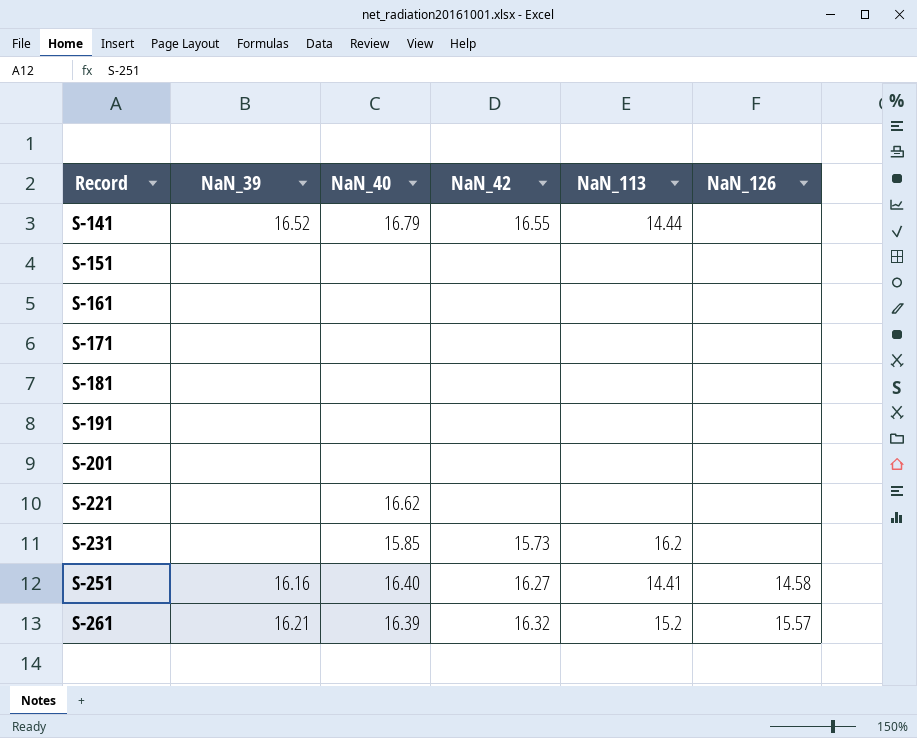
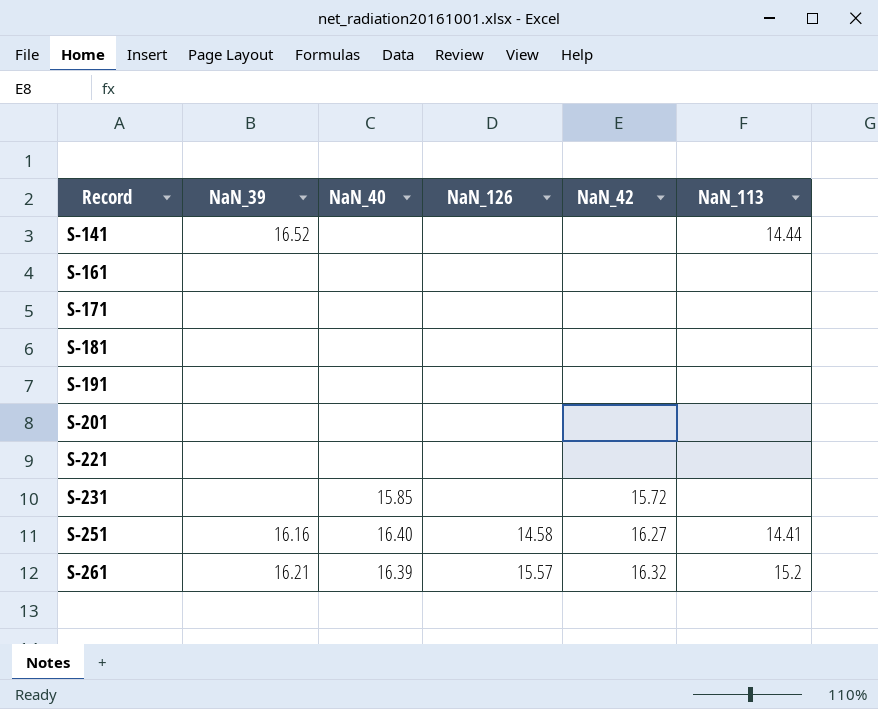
column NaN_126 | position: 6 -> 4
row S-151: none | none | none | none | none -> none
S-141 | NaN_40: 16.79 -> none
S-141 | NaN_42: 16.55 -> none
S-221 | NaN_40: 16.62 -> none
S-231 | NaN_42: 15.73 -> 15.72
S-231 | NaN_113: 16.2 -> none

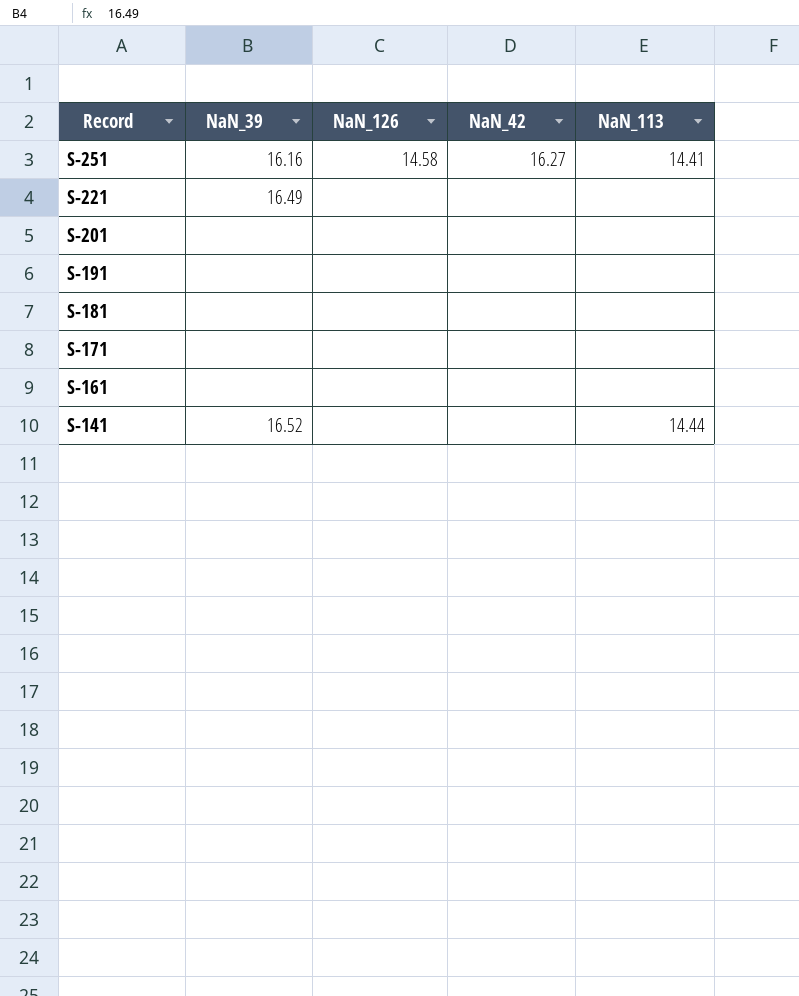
row order: Record ascending -> Record descending
column NaN_40 | position: 3 -> none
row S-231: none | 15.85 | none | 15.72 | none -> none
row S-261: 16.21 | 16.39 | 15.57 | 16.32 | 15.2 -> none
S-221 | NaN_39: none -> 16.49

